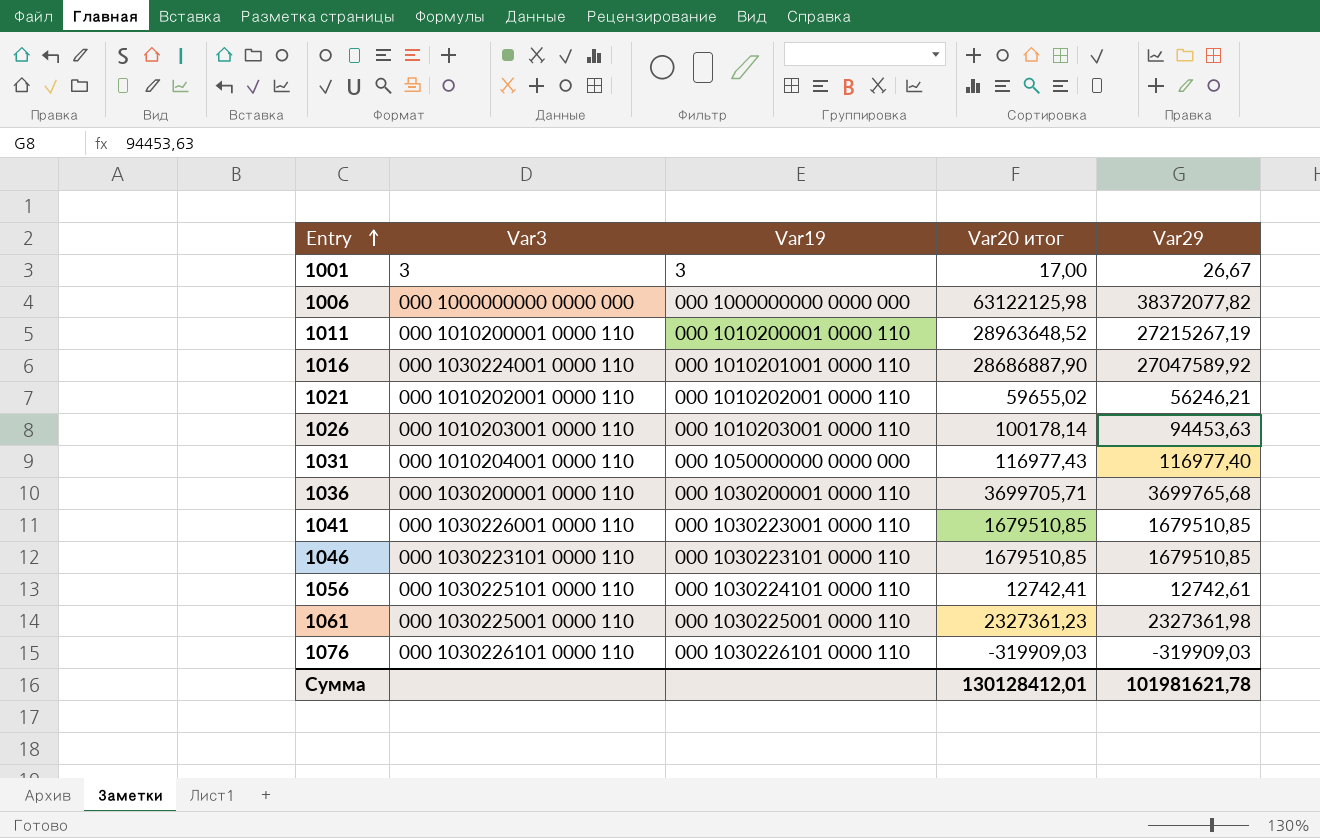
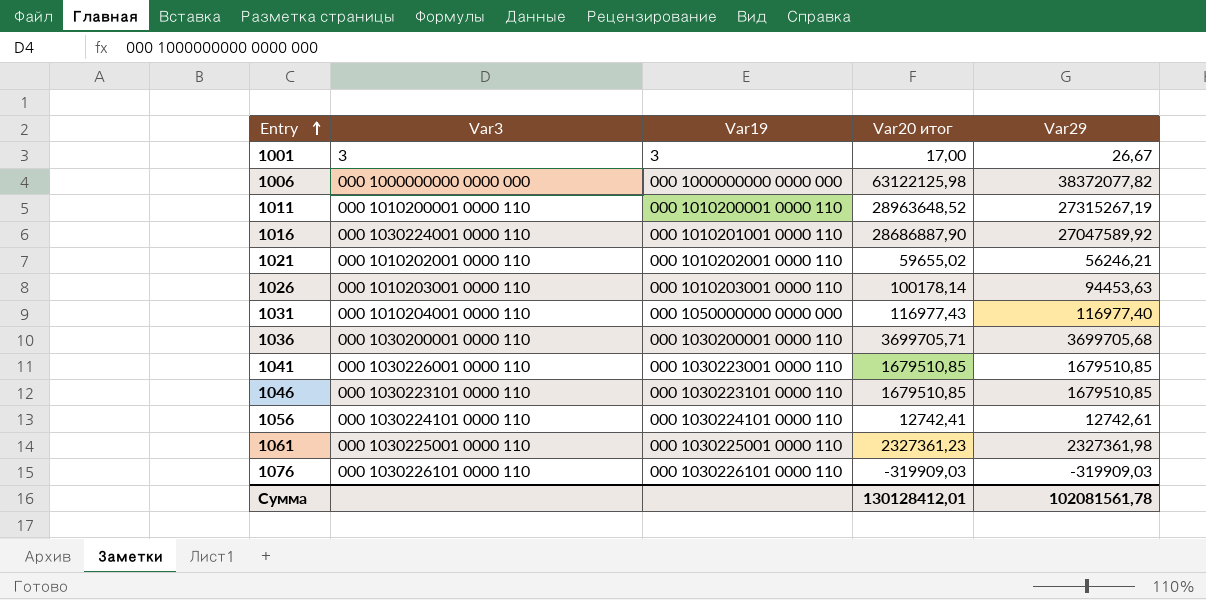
1011 | Var29: 27215267,19 -> 27315267,19
1036 | Var29: 3699765,68 -> 3699705,68
1056 | Var3: 000 1030225101 0000 110 -> 000 1030224101 0000 110
Сумма | Var29: 101981621,78 -> 102081561,78

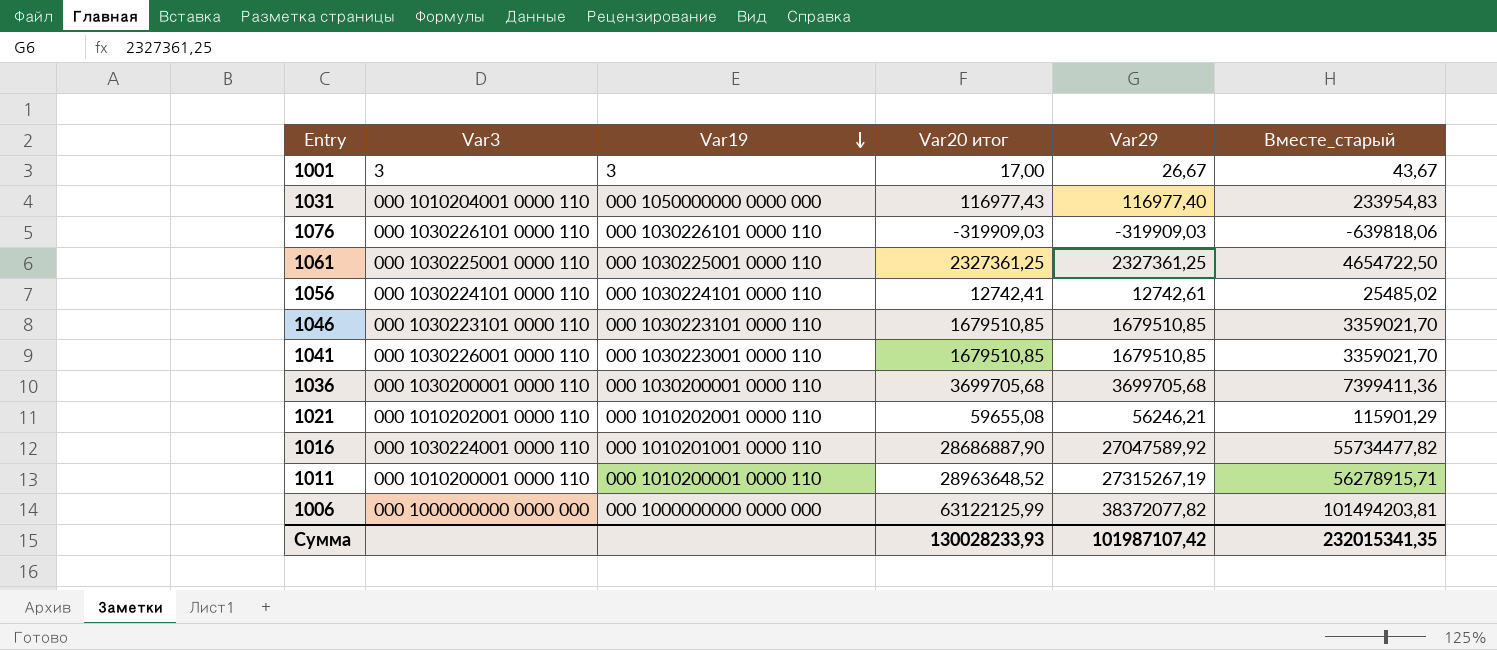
row order: Entry ascending -> Var19 descending
column Вместе_старый | formula: none -> [Var20 итог] + [Var29]
row 1026: 000 1010203001 0000 110 | 000 1010203001 0000 110 | 100178,14 | 94453,63 -> none
1061 | Var20 итог: 2327361,23 -> 2327361,25
1061 | Var29: 2327361,98 -> 2327361,25
1036 | Var20 итог: 3699705,71 -> 3699705,68
1021 | Var20 итог: 59655,02 -> 59655,08
1006 | Var20 итог: 63122125,98 -> 63122125,99
Сумма | Var20 итог: 130128412,01 -> 130028233,93
Сумма | Var29: 102081561,78 -> 101987107,42

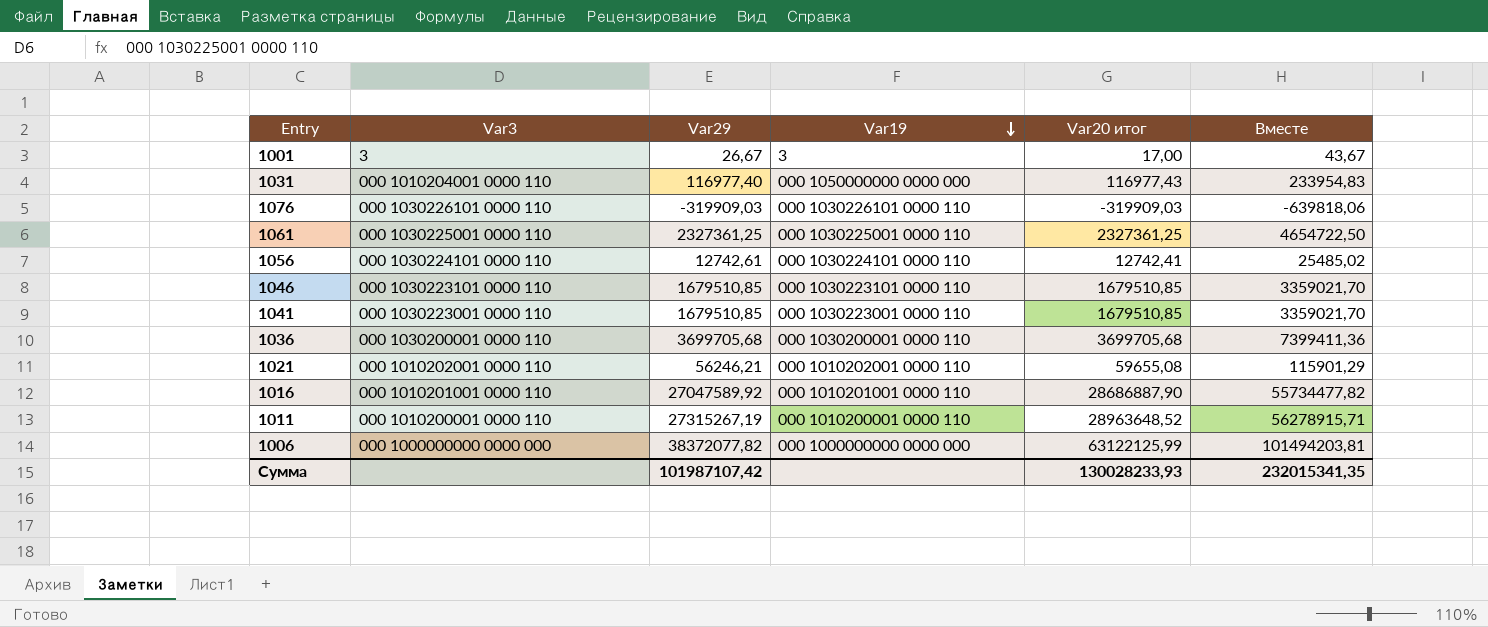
column Var29 | position: 5 -> 3
column name: Вместе_старый -> Вместе
1041 | Var3: 000 1030226001 0000 110 -> 000 1030223001 0000 110
1016 | Var3: 000 1030224001 0000 110 -> 000 1010201001 0000 110

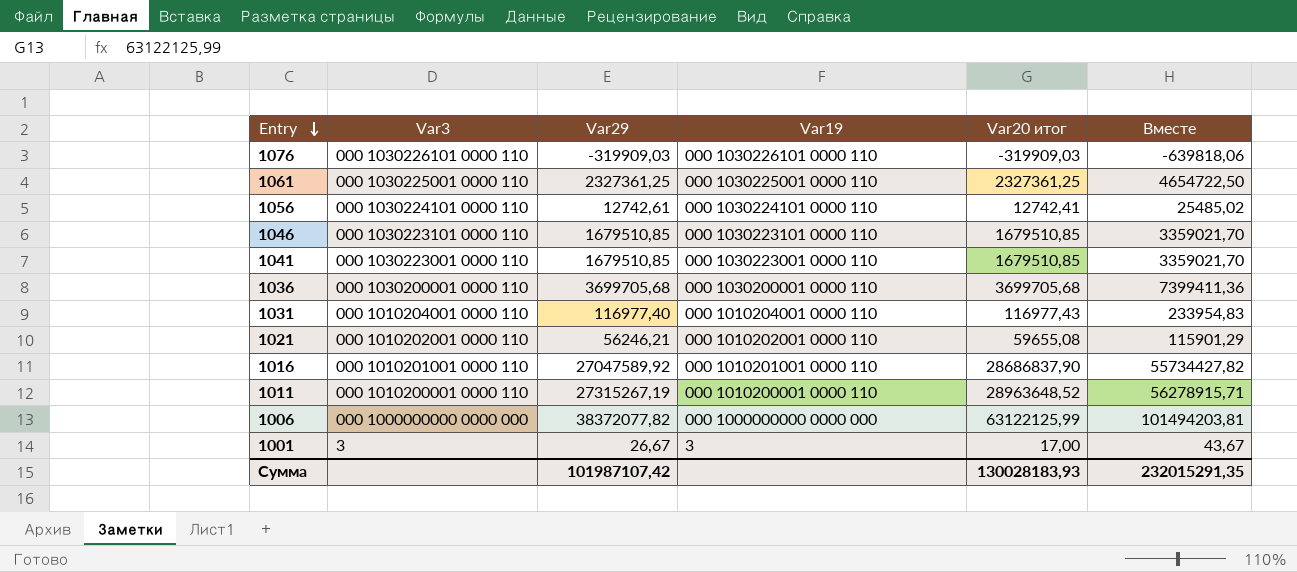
row order: Var19 descending -> Entry descending
1031 | Var19: 000 1050000000 0000 000 -> 000 1010204001 0000 110
1016 | Var20 итог: 28686887,90 -> 28686837,90
1016 | Вместе: 55734477,82 -> 55734427,82
Сумма | Var20 итог: 130028233,93 -> 130028183,93
Сумма | Вместе: 232015341,35 -> 232015291,35

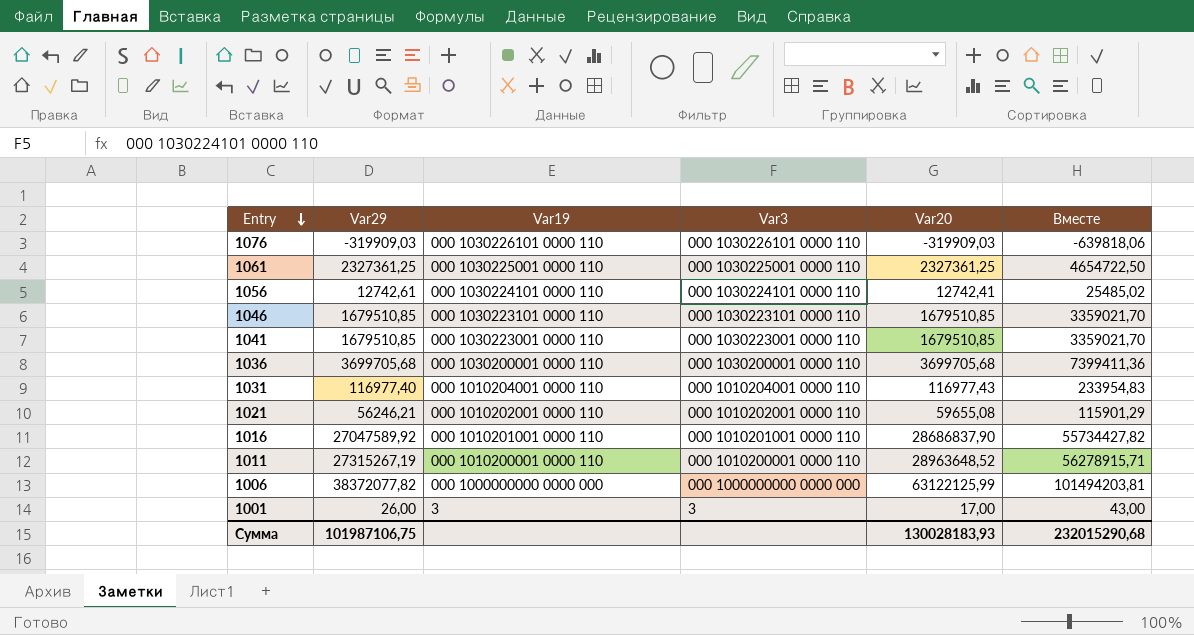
column Var3 | position: 2 -> 4
column name: Var20 итог -> Var20
1001 | Var29: 26,67 -> 26,00
1001 | Вместе: 43,67 -> 43,00
Сумма | Var29: 101987107,42 -> 101987106,75
Сумма | Вместе: 232015291,35 -> 232015290,68

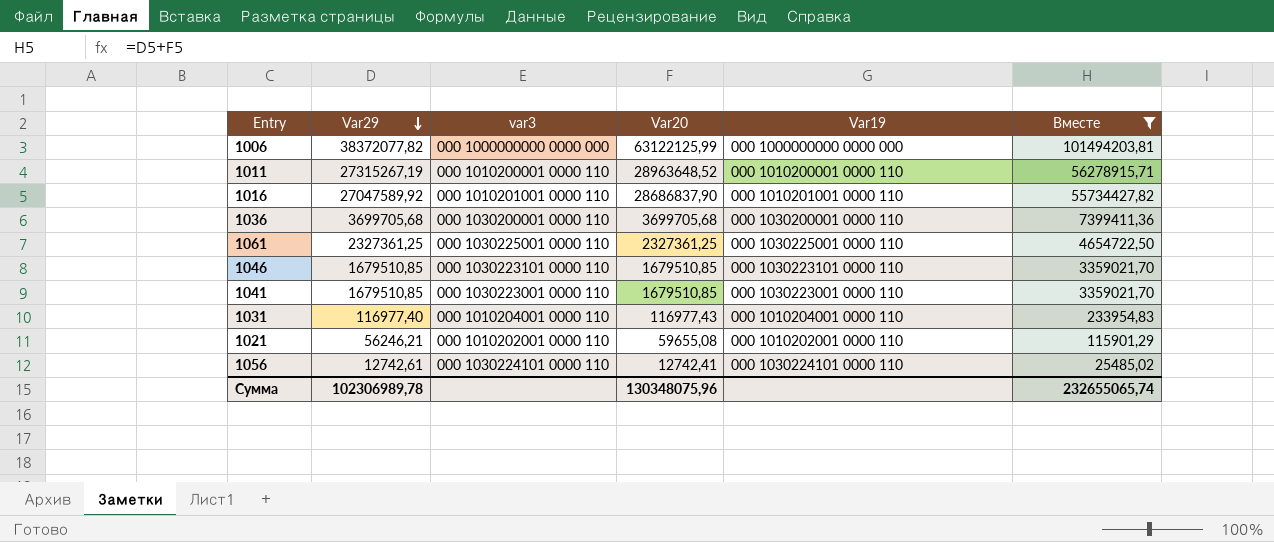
filter: none -> Вместе >= 25485,02
row order: Entry descending -> Var29 descending
column name: Var3 -> var3
column Var19 | position: 3 -> 5
Сумма | Var29: 101987106,75 -> 102306989,78
Сумма | Var20: 130028183,93 -> 130348075,96
Сумма | Вместе: 232015290,68 -> 232655065,74

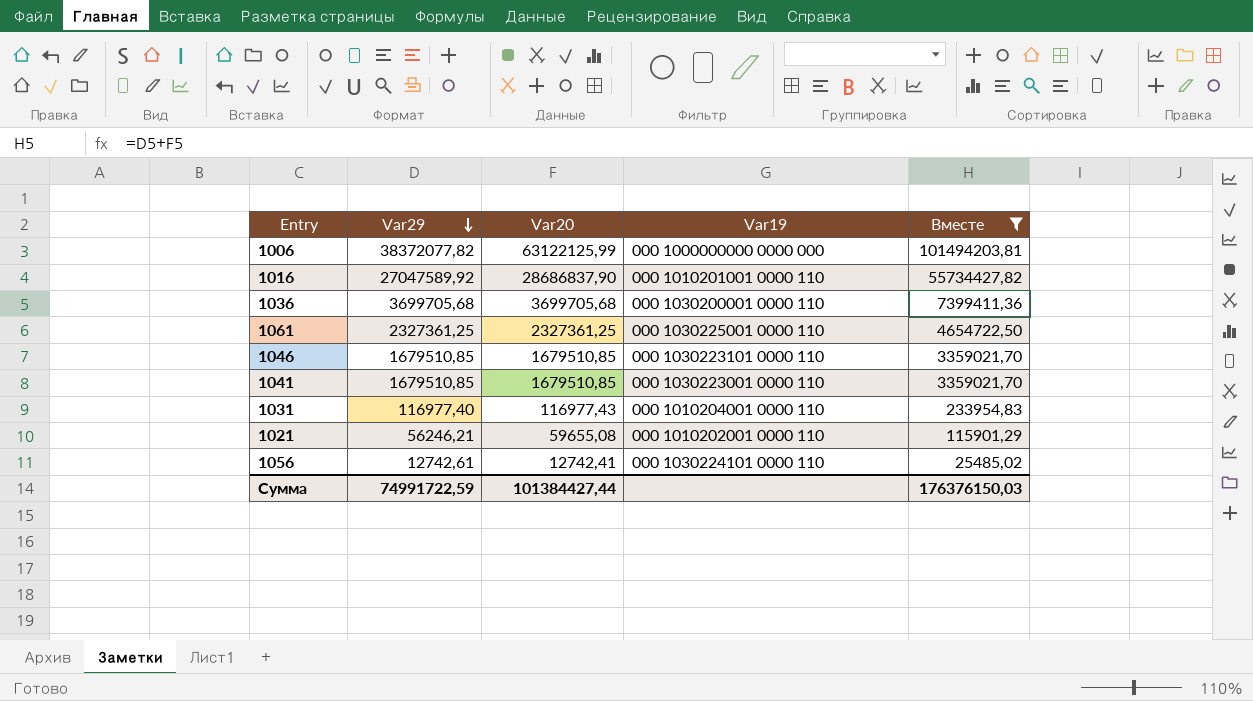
column var3 | position: 3 -> none
row 1011: 27315267,19 | 000 1010200001 0000 110 | 28963648,52 | 000 1010200001 0000 110 | 56278915,71 -> none
Сумма | Var29: 102306989,78 -> 74991722,59
Сумма | Var20: 130348075,96 -> 101384427,44
Сумма | Вместе: 232655065,74 -> 176376150,03

